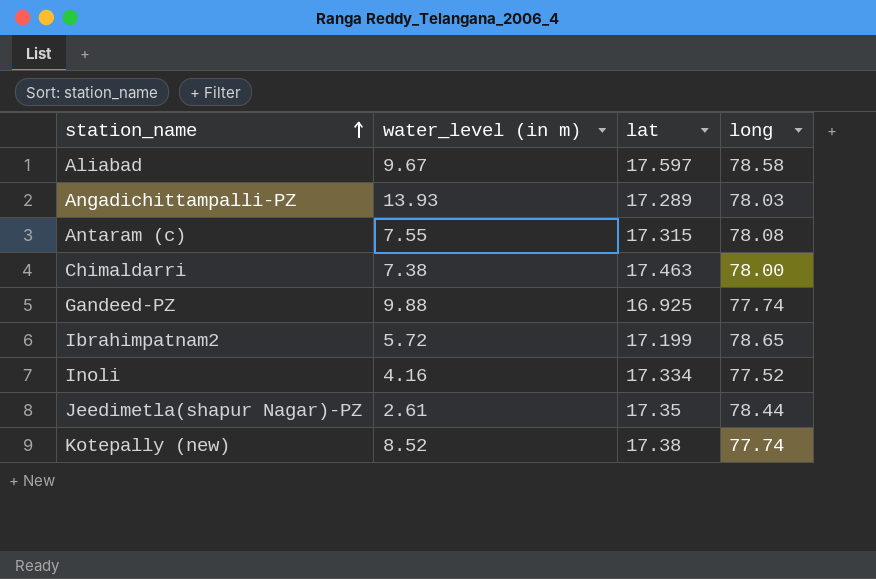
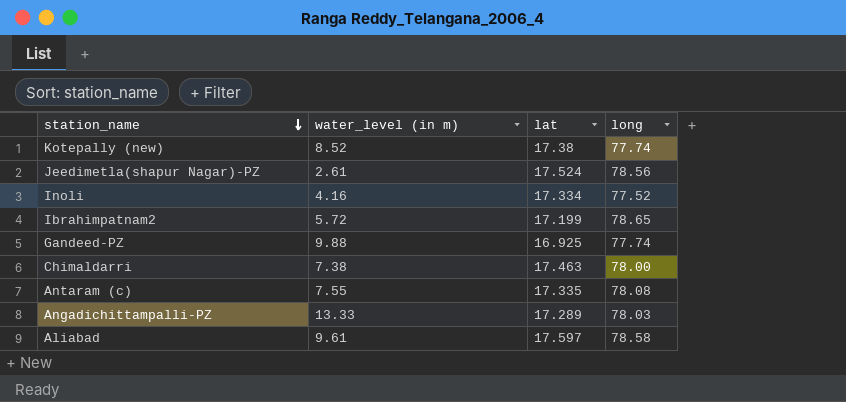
row order: station_name ascending -> station_name descending
Jeedimetla(shapur Nagar)-PZ | lat: 17.35 -> 17.524
Jeedimetla(shapur Nagar)-PZ | long: 78.44 -> 78.56
Antaram (c) | lat: 17.315 -> 17.335
Angadichittampalli-PZ | water_level (in m): 13.93 -> 13.33
Aliabad | water_level (in m): 9.67 -> 9.61

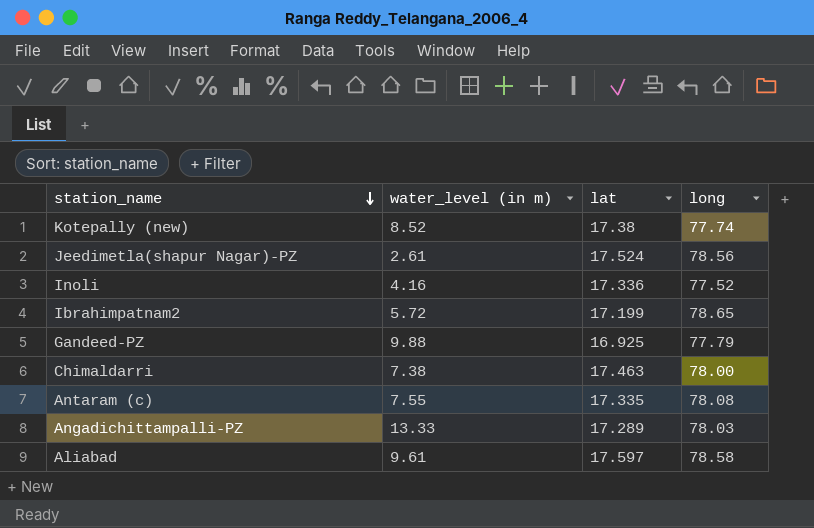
Inoli | lat: 17.334 -> 17.336
Gandeed-PZ | long: 77.74 -> 77.79

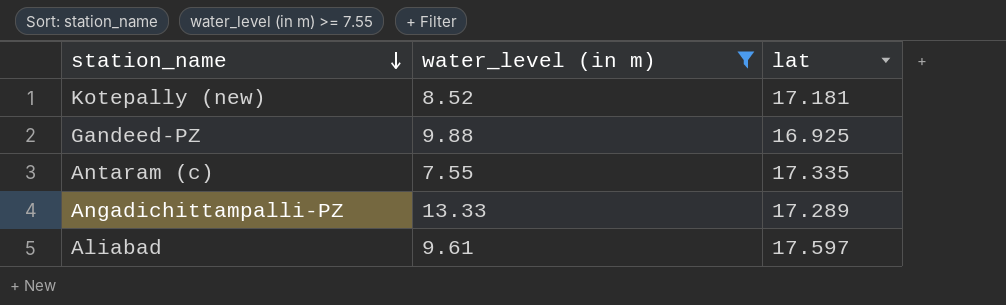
filter: none -> water_level (in m) >= 7.55
column long | position: 4 -> none
Kotepally (new) | lat: 17.38 -> 17.181

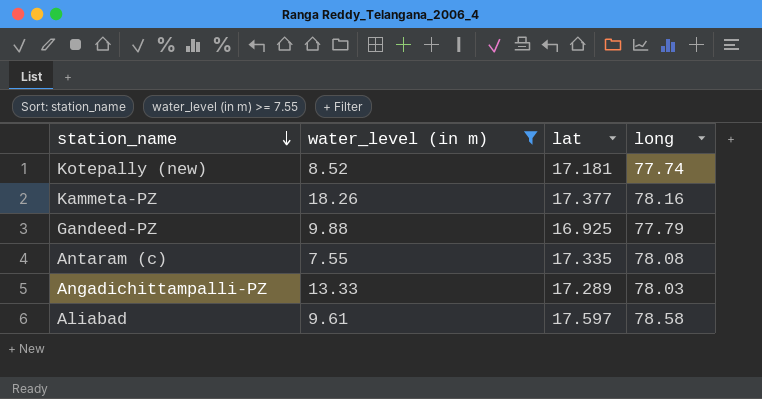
column long | position: none -> 4
row Kammeta-PZ: none -> 18.26 | 17.377 | 78.16

